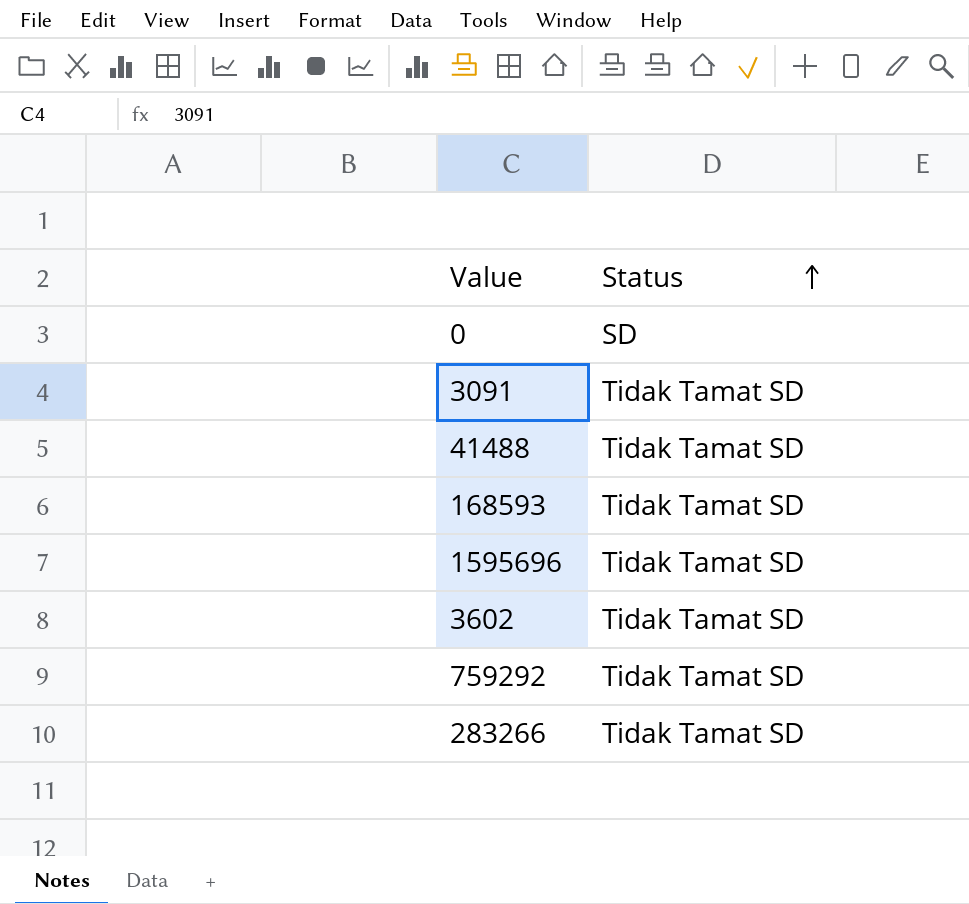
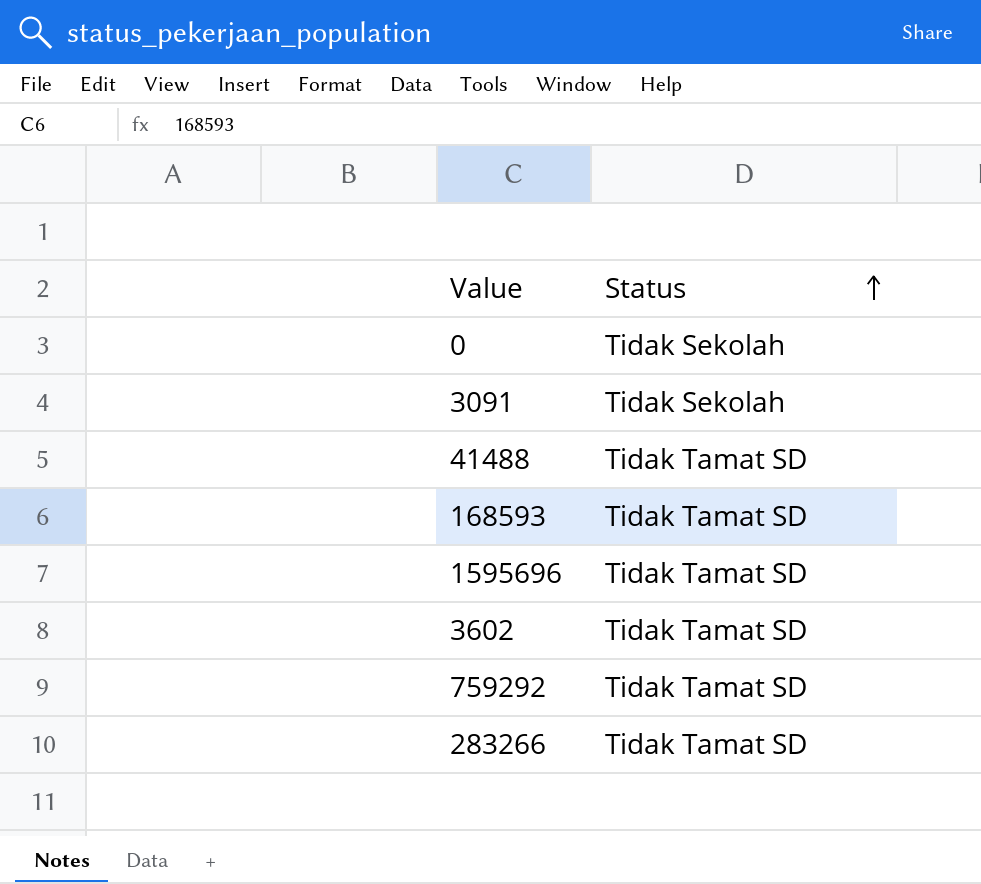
0 | Status: SD -> Tidak Sekolah
3091 | Status: Tidak Tamat SD -> Tidak Sekolah

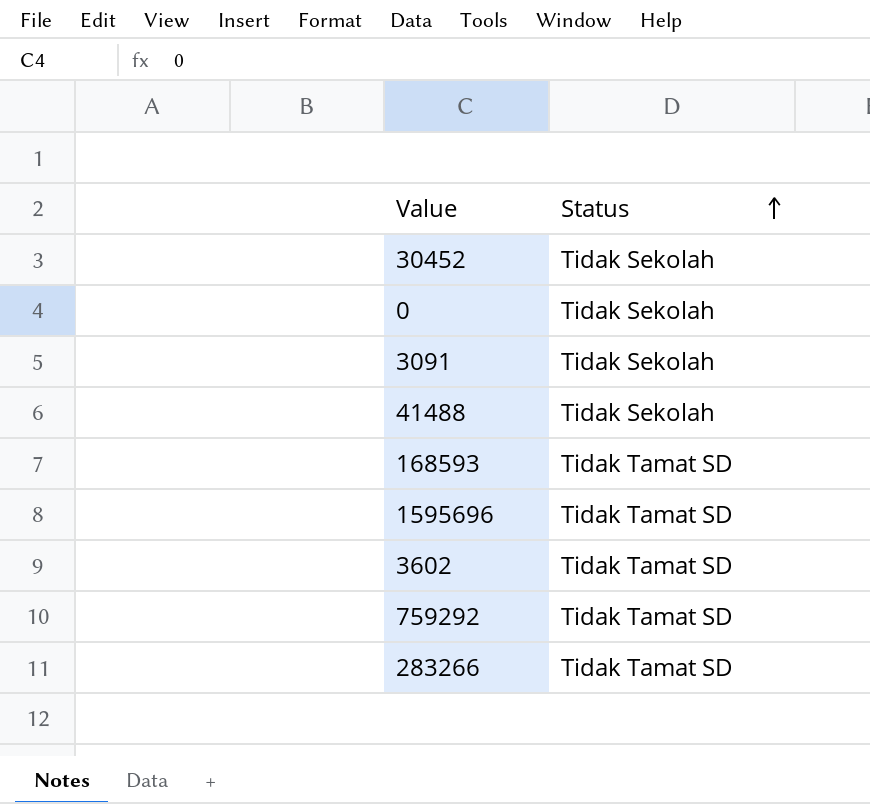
row 30452: none -> Tidak Sekolah
41488 | Status: Tidak Tamat SD -> Tidak Sekolah

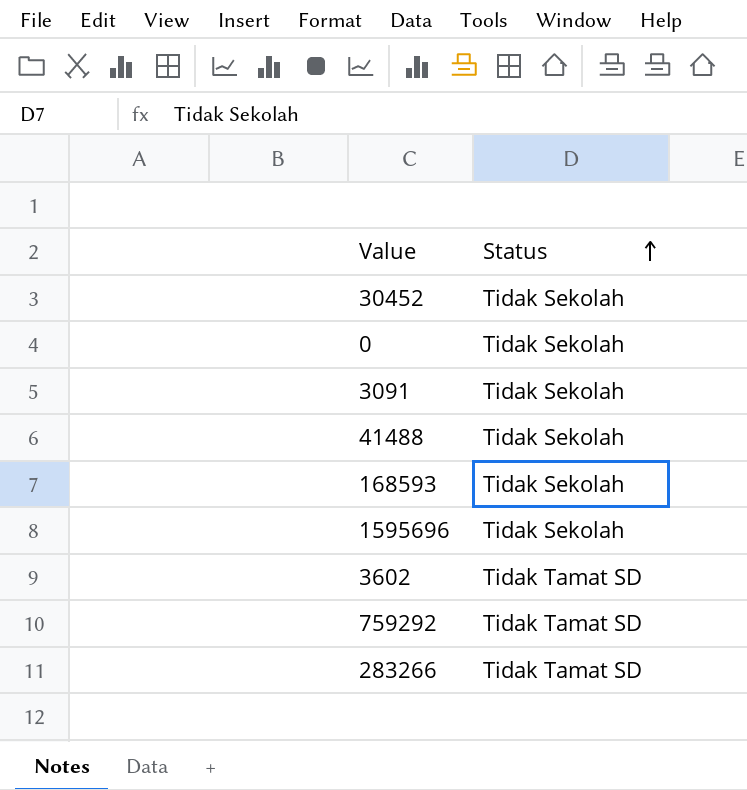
168593 | Status: Tidak Tamat SD -> Tidak Sekolah
1595696 | Status: Tidak Tamat SD -> Tidak Sekolah

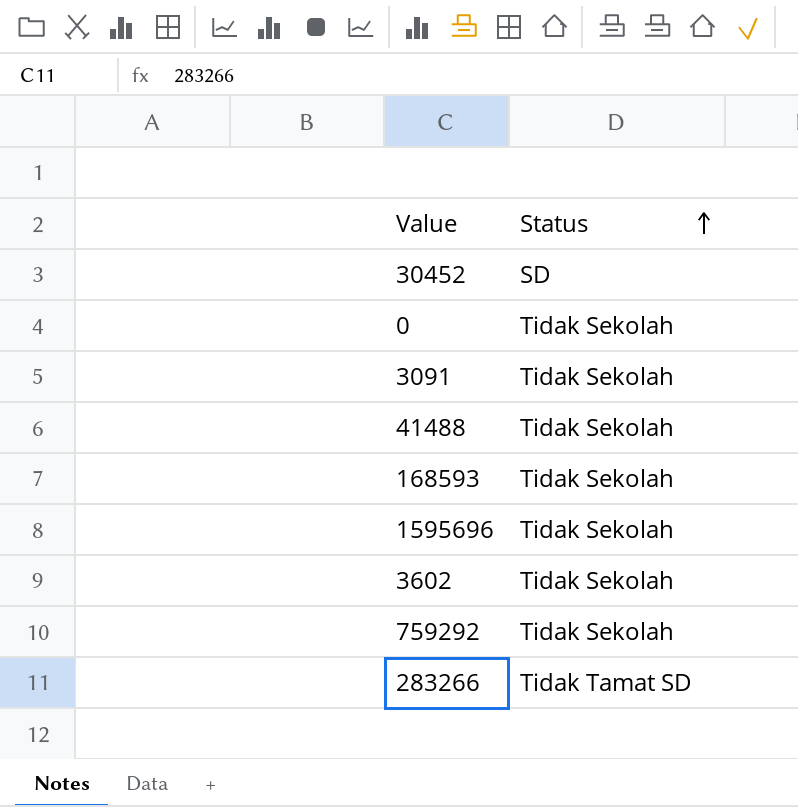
30452 | Status: Tidak Sekolah -> SD
3602 | Status: Tidak Tamat SD -> Tidak Sekolah
759292 | Status: Tidak Tamat SD -> Tidak Sekolah

